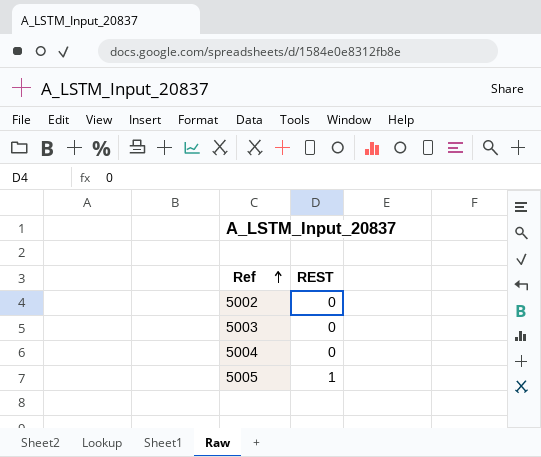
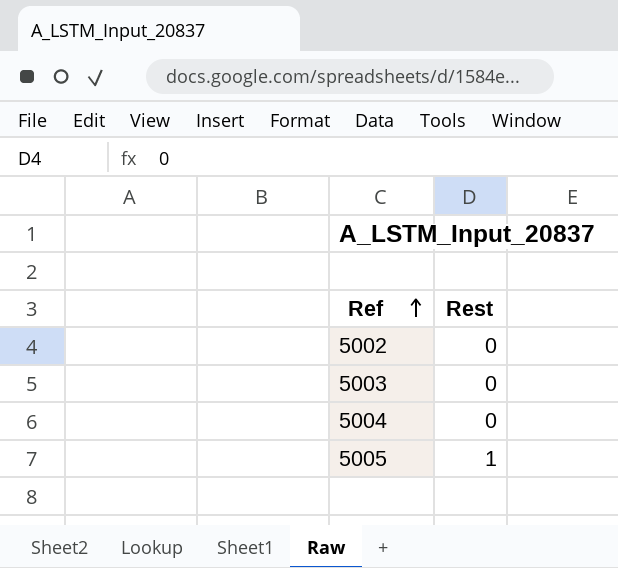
column name: REST -> Rest

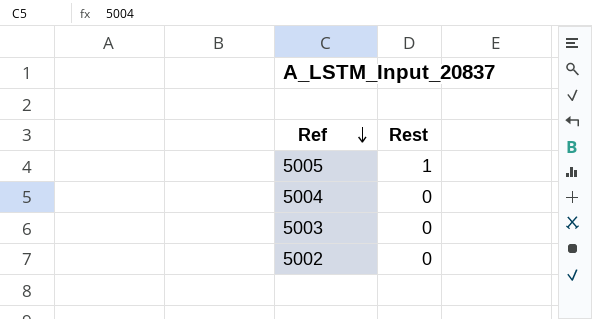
row order: Ref ascending -> Ref descending

